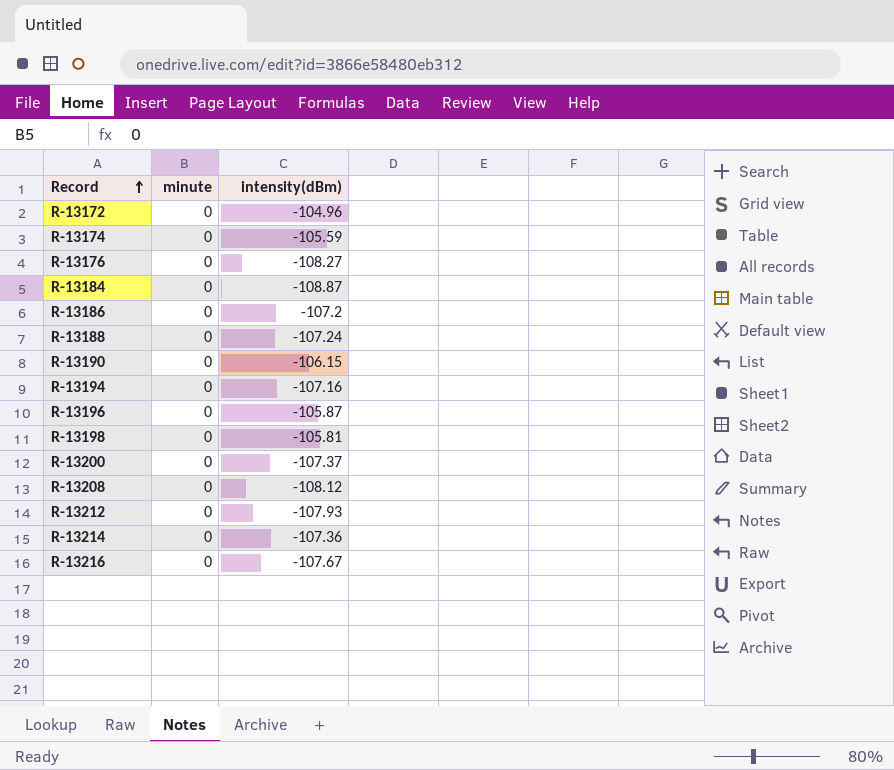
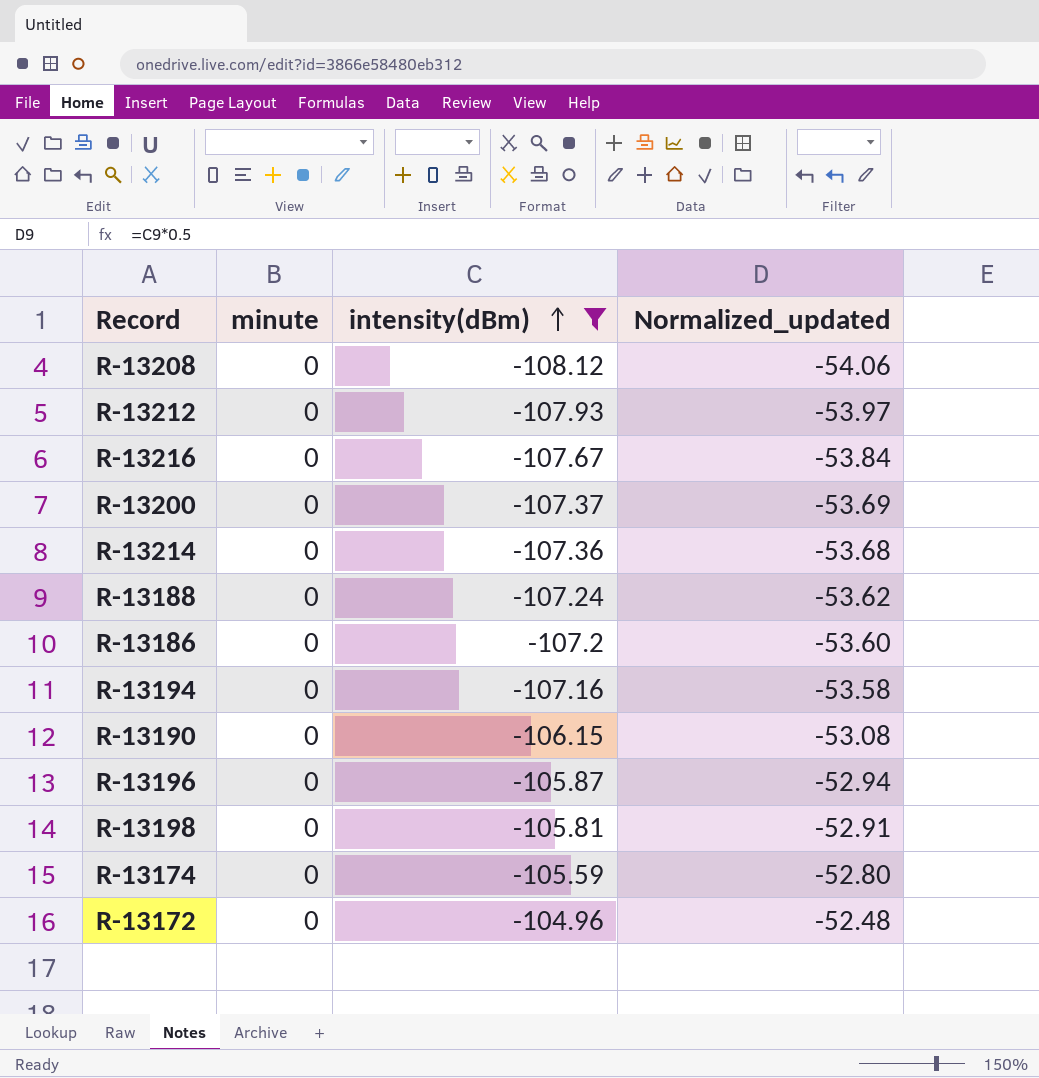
filter: none -> intensity(dBm) >= -108.12
row order: Record ascending -> intensity(dBm) ascending
column Normalized_updated | formula: none -> [intensity(dBm)] * 0.5

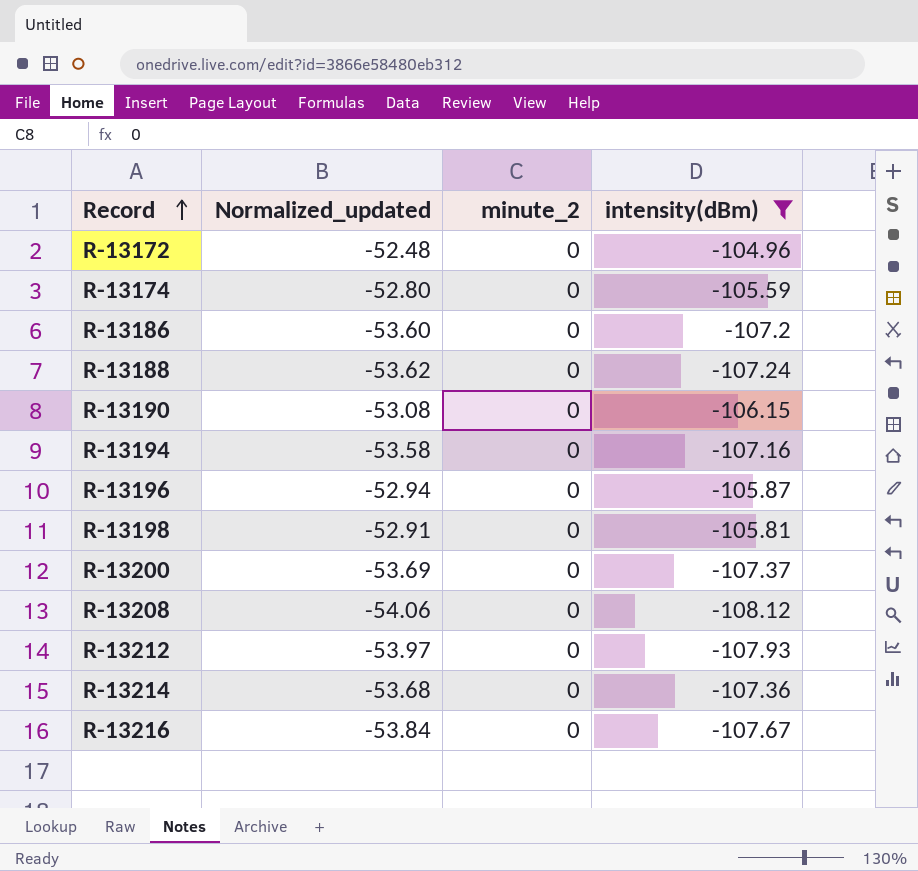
row order: intensity(dBm) ascending -> Record ascending
column Normalized_updated | position: 4 -> 2
column name: minute -> minute_2

